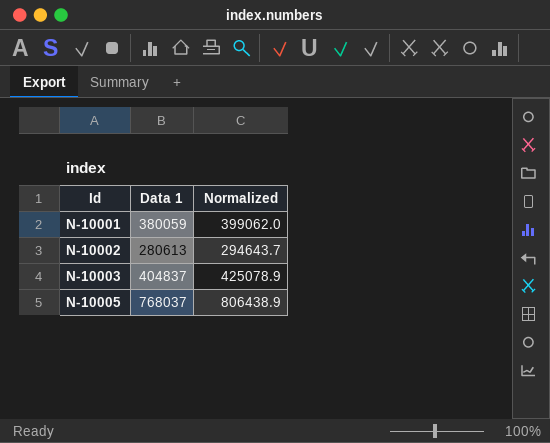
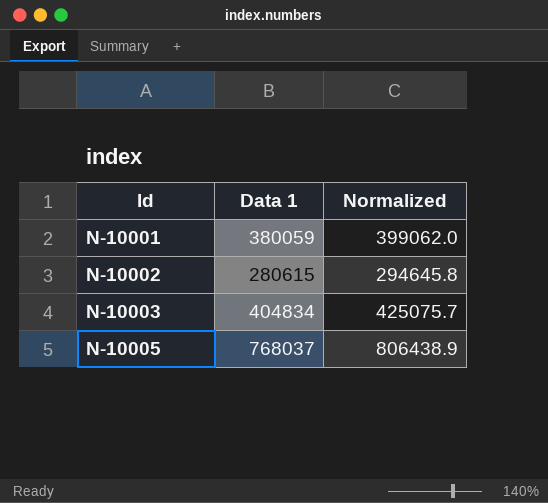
N-10002 | Data 1: 280613 -> 280615
N-10002 | Normalized: 294643.7 -> 294645.8
N-10003 | Data 1: 404837 -> 404834
N-10003 | Normalized: 425078.9 -> 425075.7

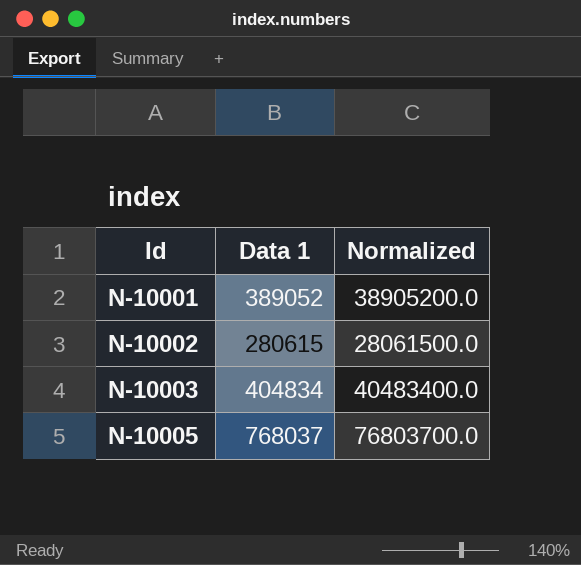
column Normalized | formula: [Data 1] * 1.05 -> [Data 1] * 100
N-10001 | Data 1: 380059 -> 389052

